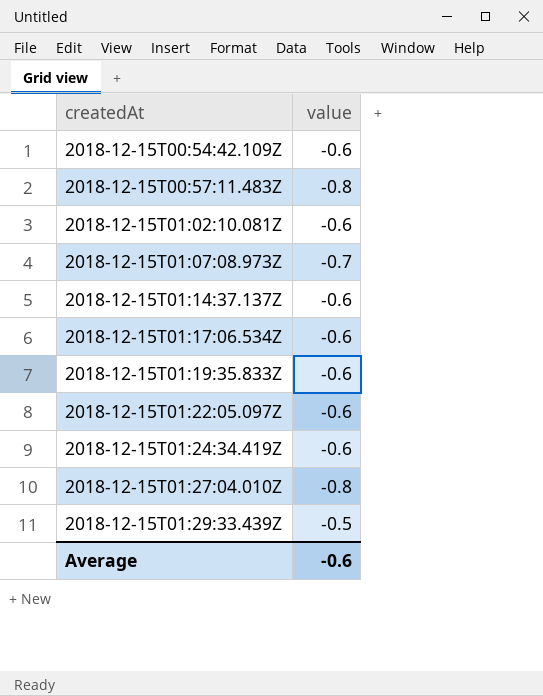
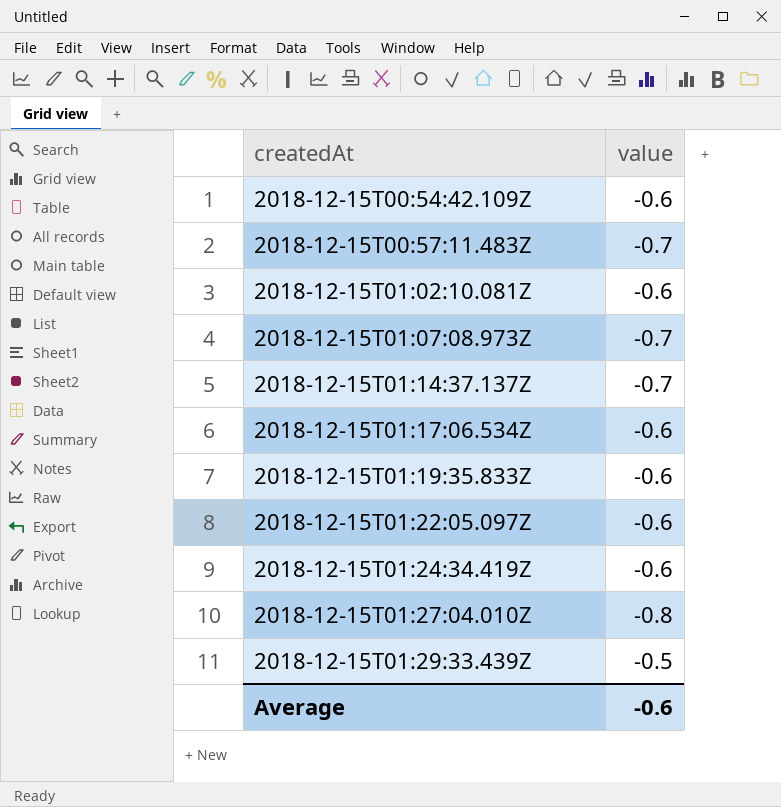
2018-12-15T00:57:11.483Z | value: -0.8 -> -0.7
2018-12-15T01:14:37.137Z | value: -0.6 -> -0.7

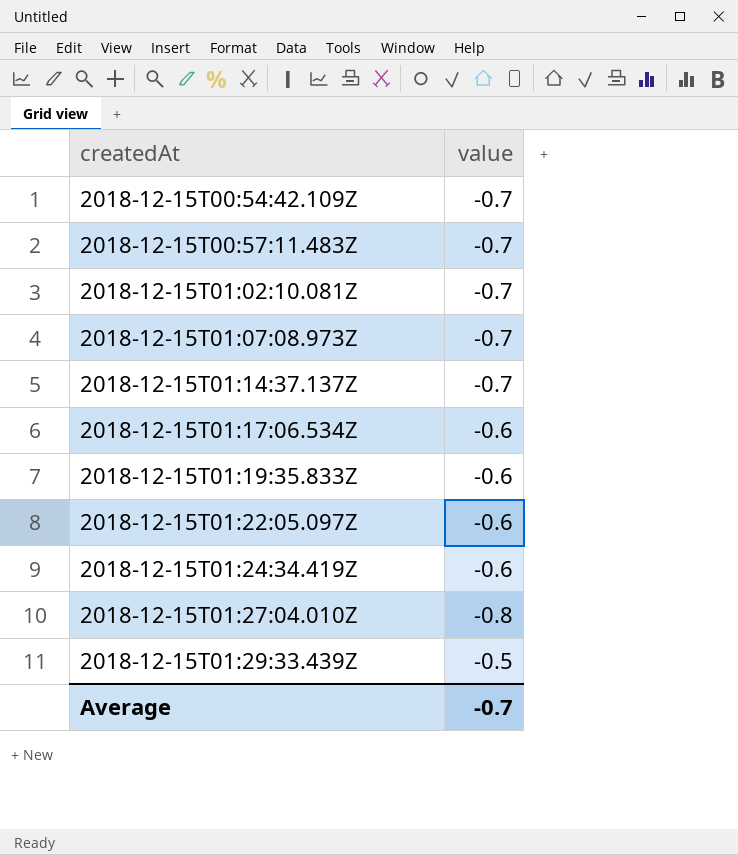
2018-12-15T00:54:42.109Z | value: -0.6 -> -0.7
2018-12-15T01:02:10.081Z | value: -0.6 -> -0.7
Average | value: -0.6 -> -0.7

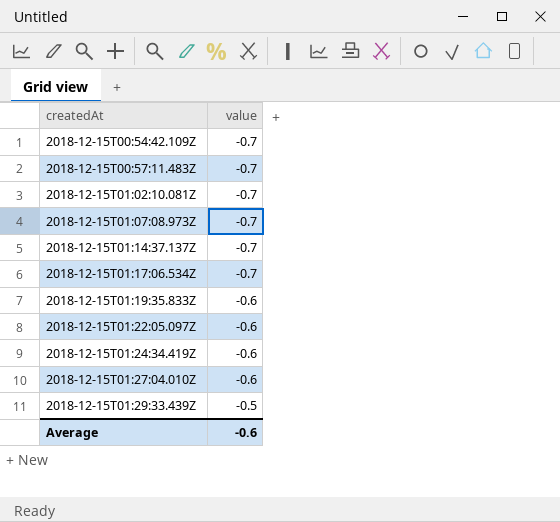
2018-12-15T01:17:06.534Z | value: -0.6 -> -0.7
2018-12-15T01:27:04.010Z | value: -0.8 -> -0.6
Average | value: -0.7 -> -0.6

